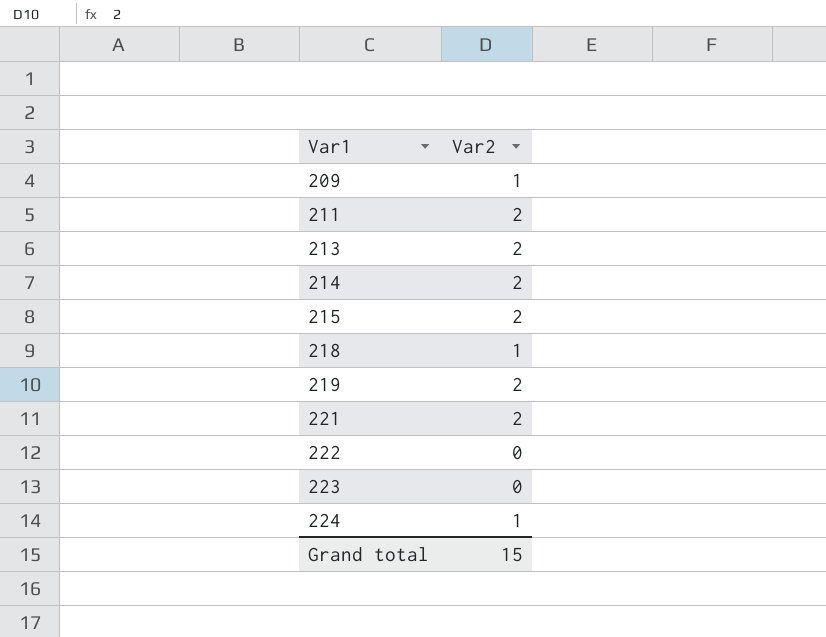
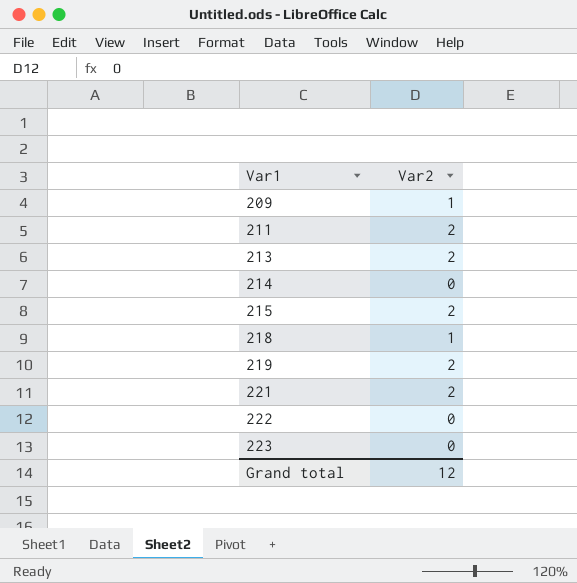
row 224: 1 -> none
214 | Var2: 2 -> 0
Grand total | Var2: 15 -> 12

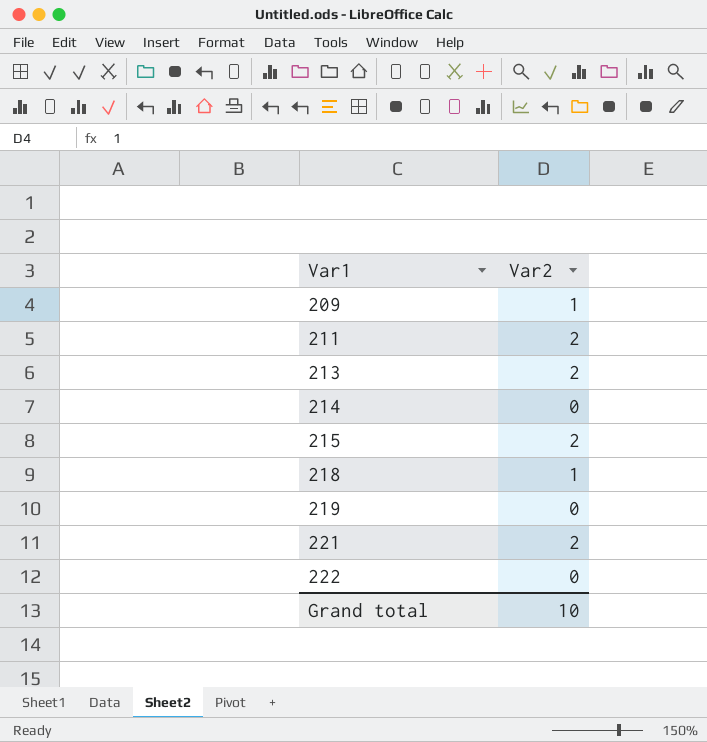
row 223: 0 -> none
219 | Var2: 2 -> 0
Grand total | Var2: 12 -> 10

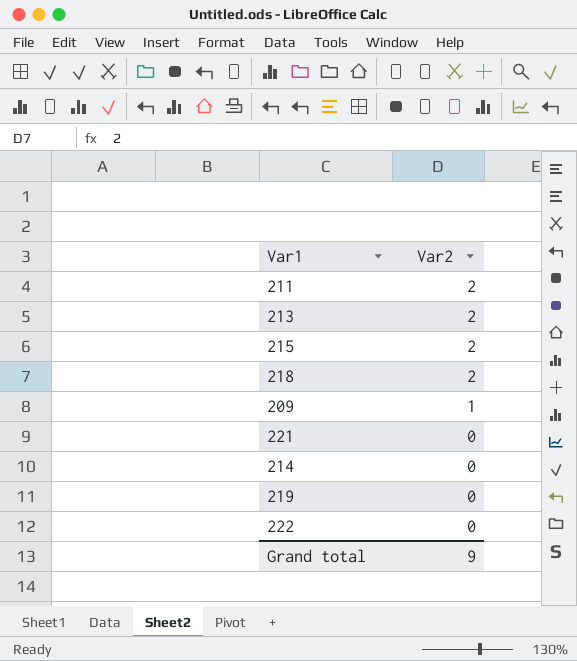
row order: Var1 ascending -> Var2 descending
218 | Var2: 1 -> 2
221 | Var2: 2 -> 0
Grand total | Var2: 10 -> 9

